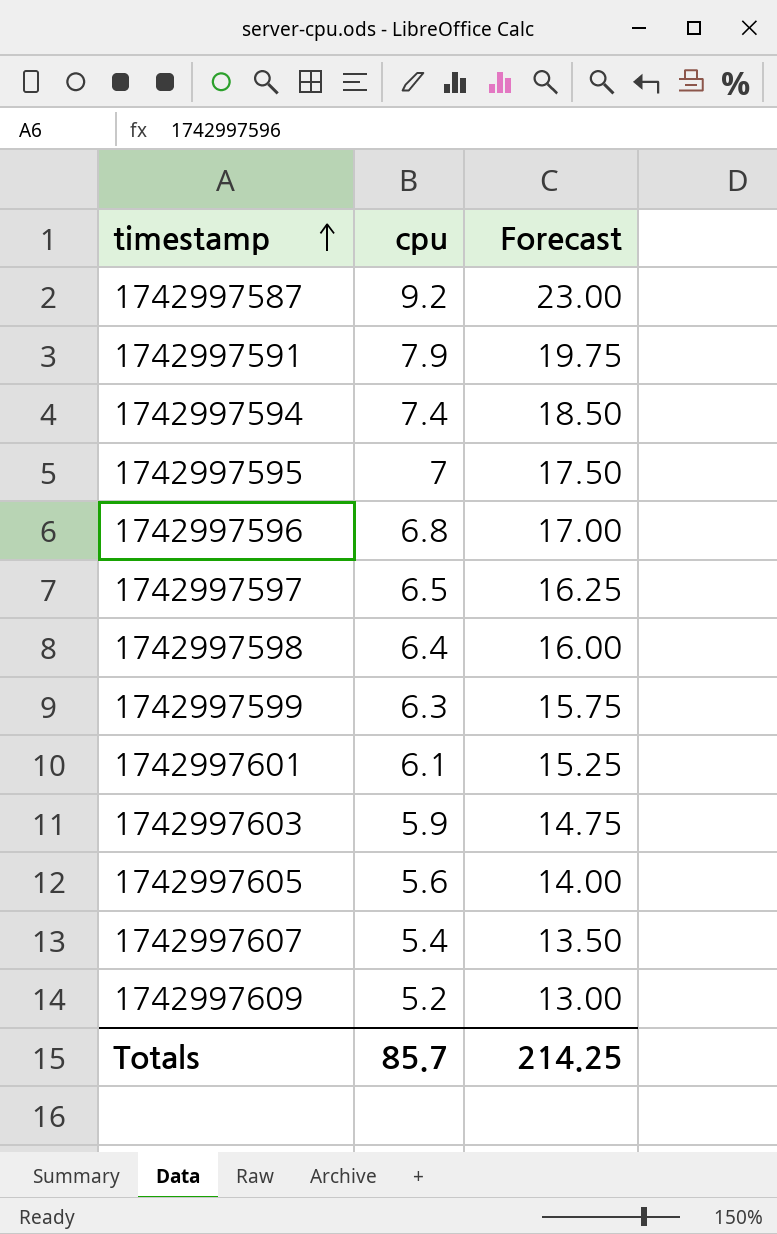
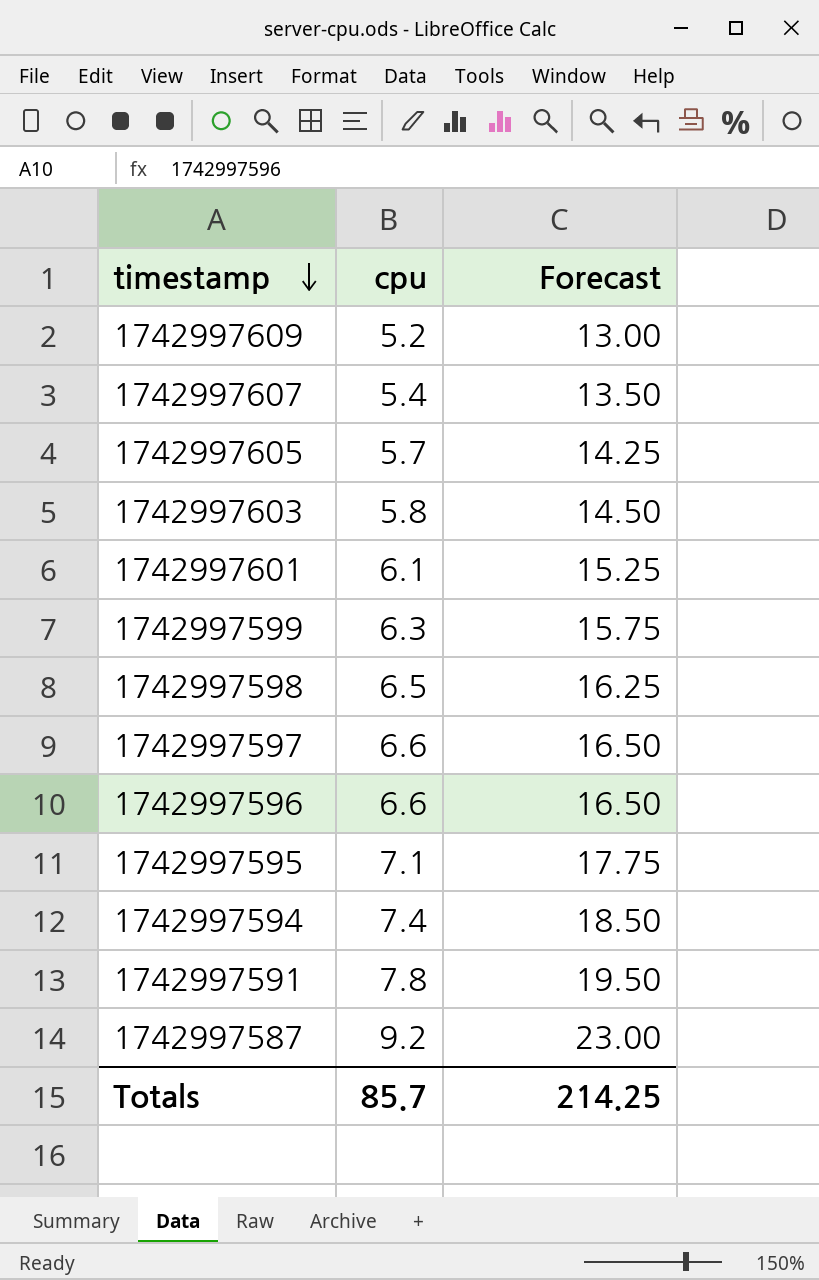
row order: timestamp ascending -> timestamp descending
1742997605 | cpu: 5.6 -> 5.7
1742997605 | Forecast: 14.00 -> 14.25
1742997603 | cpu: 5.9 -> 5.8
1742997603 | Forecast: 14.75 -> 14.50
1742997598 | cpu: 6.4 -> 6.5
1742997598 | Forecast: 16.00 -> 16.25
1742997597 | cpu: 6.5 -> 6.6
1742997597 | Forecast: 16.25 -> 16.50
1742997596 | cpu: 6.8 -> 6.6
1742997596 | Forecast: 17.00 -> 16.50
1742997595 | cpu: 7 -> 7.1
1742997595 | Forecast: 17.50 -> 17.75
1742997591 | cpu: 7.9 -> 7.8
1742997591 | Forecast: 19.75 -> 19.50

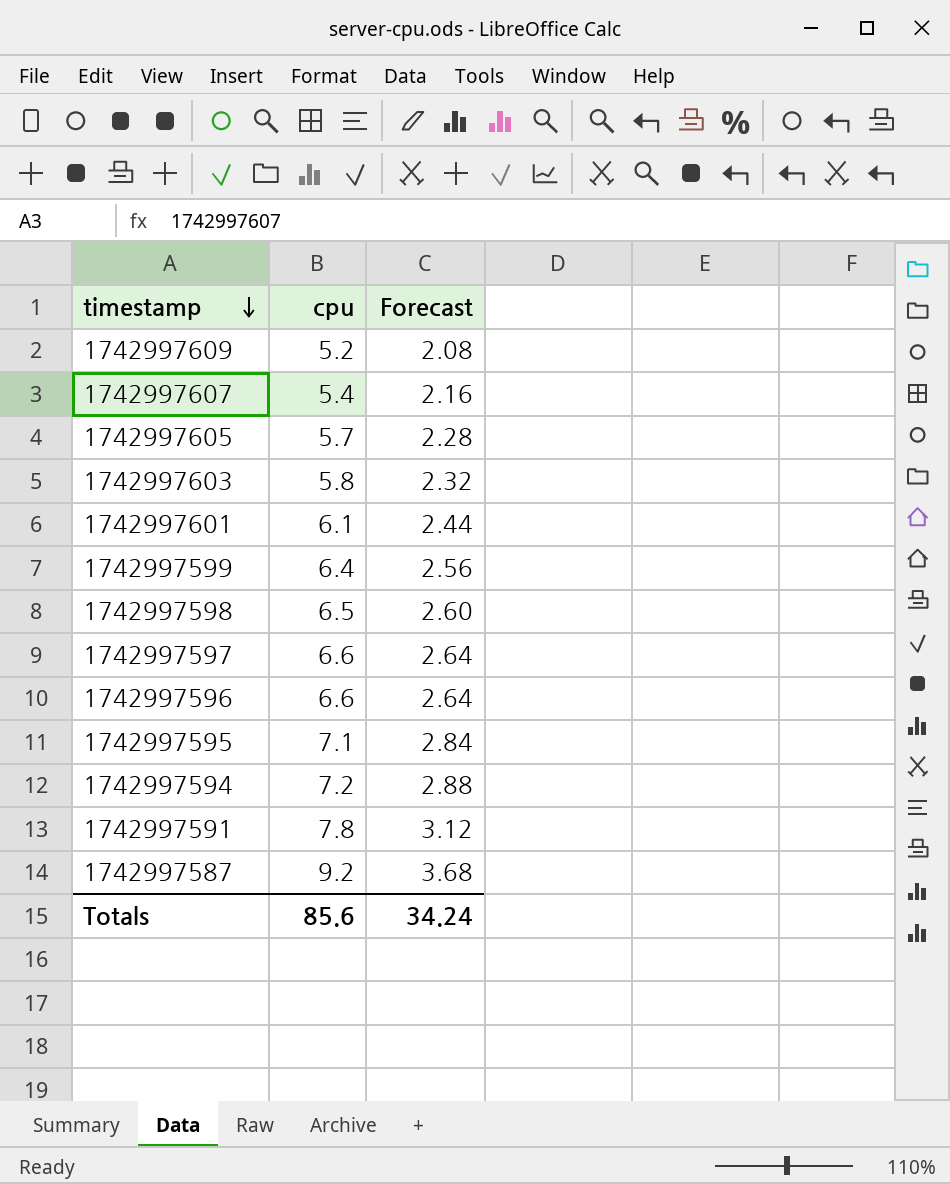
column Forecast | formula: [cpu] * 2.5 -> [cpu] * 0.4
1742997599 | cpu: 6.3 -> 6.4
1742997594 | cpu: 7.4 -> 7.2
Totals | cpu: 85.7 -> 85.6
Totals | Forecast: 214.25 -> 34.24

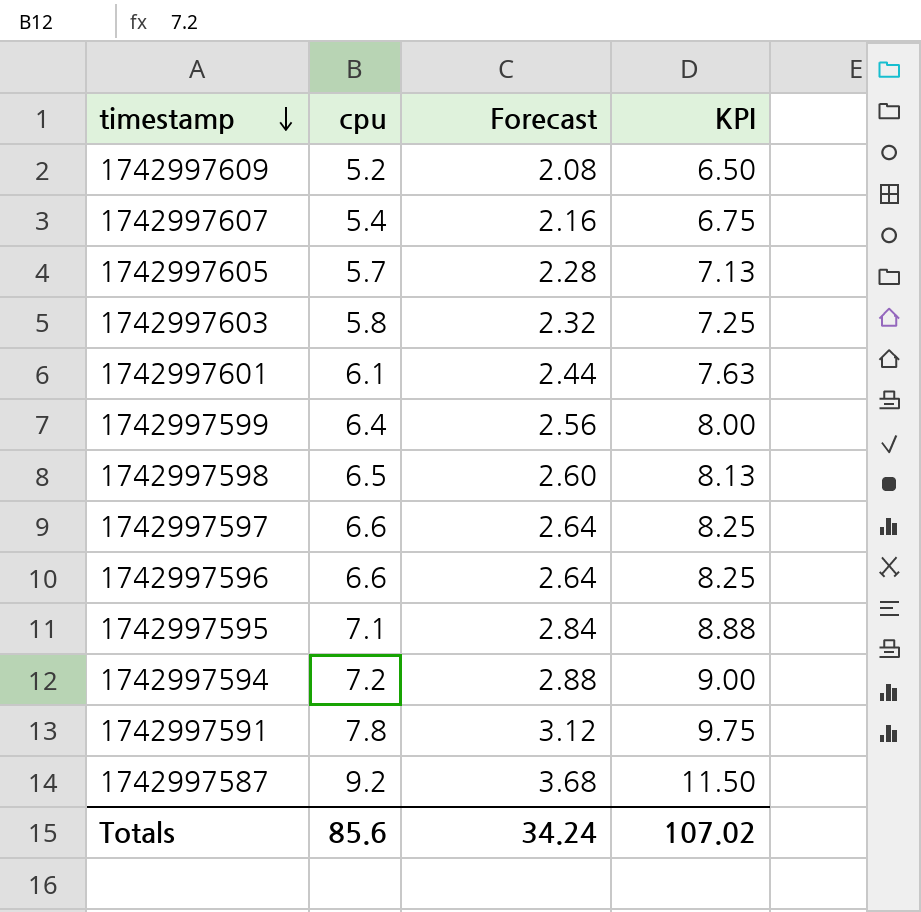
column KPI | formula: none -> [cpu] * 1.25

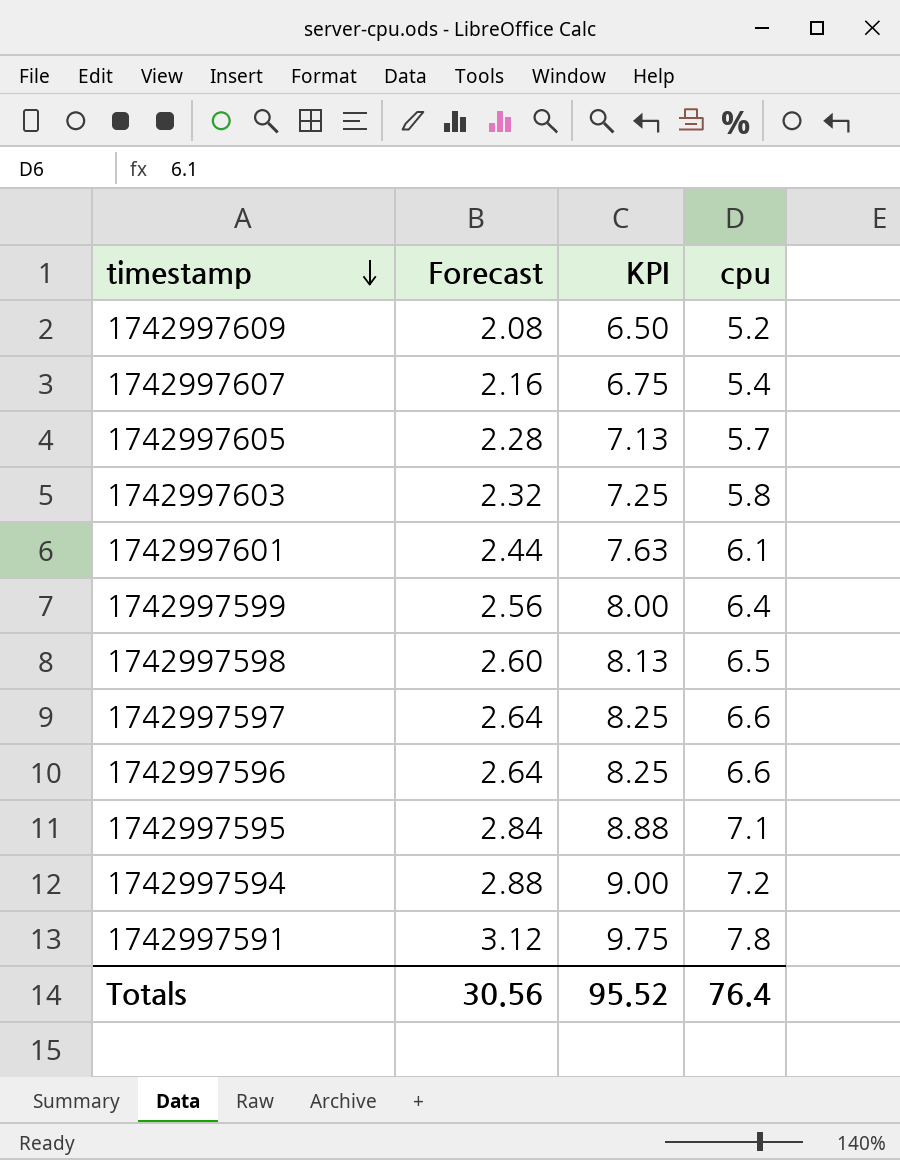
column cpu | position: 2 -> 4
row 1742997587: 9.2 | 3.68 | 11.50 -> none
Totals | Forecast: 34.24 -> 30.56
Totals | KPI: 107.02 -> 95.52
Totals | cpu: 85.6 -> 76.4

